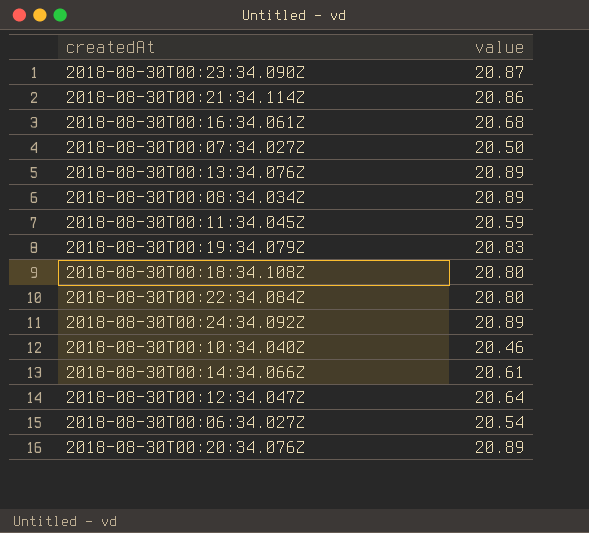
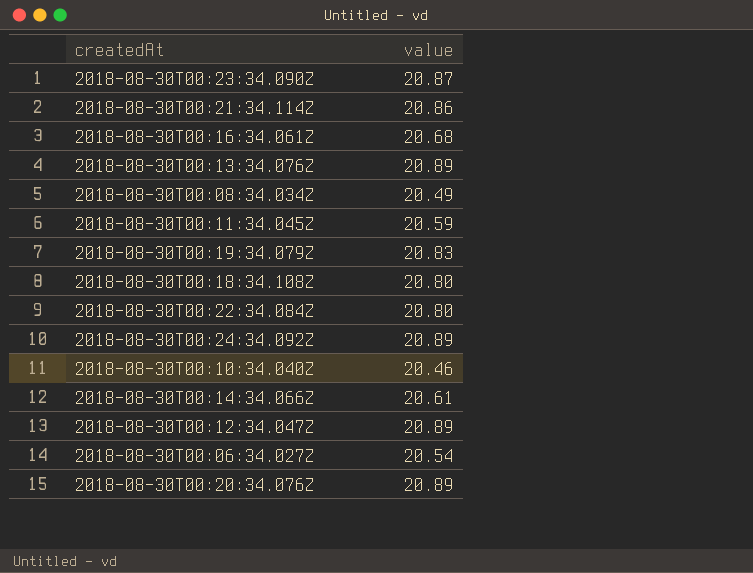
row 2018-08-30T00:07:34.027Z: 20.50 -> none
2018-08-30T00:08:34.034Z | value: 20.89 -> 20.49
2018-08-30T00:12:34.047Z | value: 20.64 -> 20.89

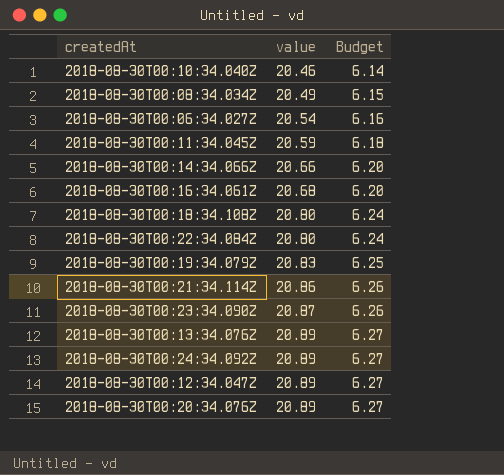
row order: none -> value ascending
column Budget | formula: none -> [value] * 0.3
2018-08-30T00:14:34.066Z | value: 20.61 -> 20.66

